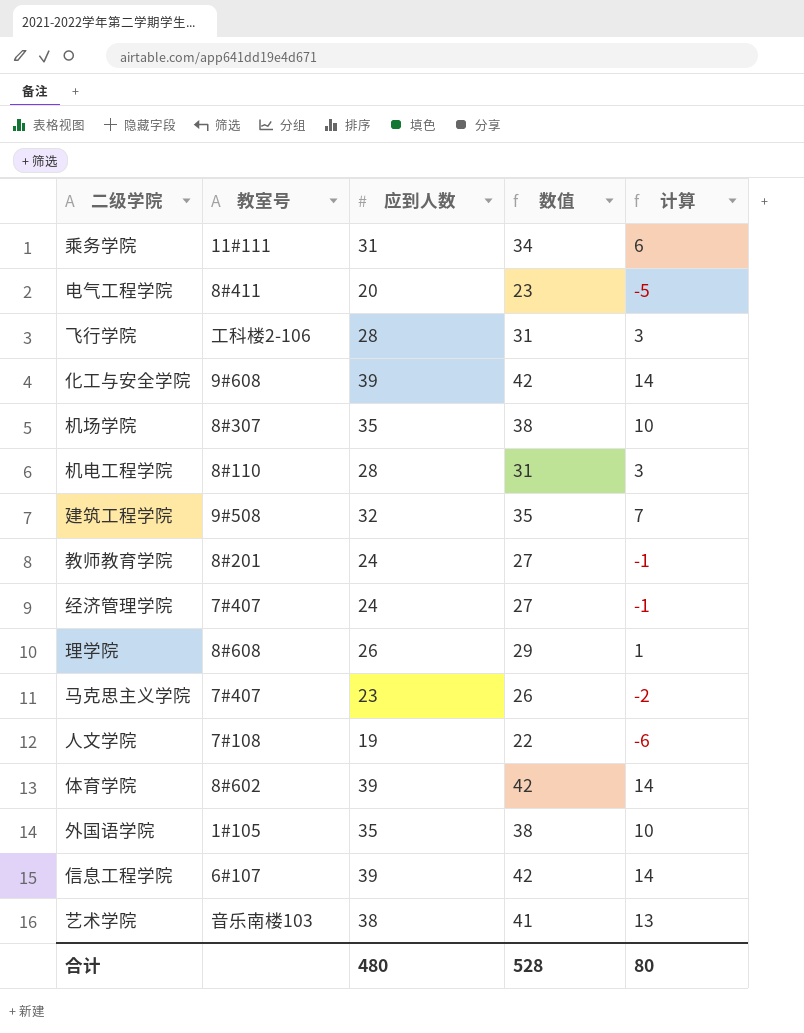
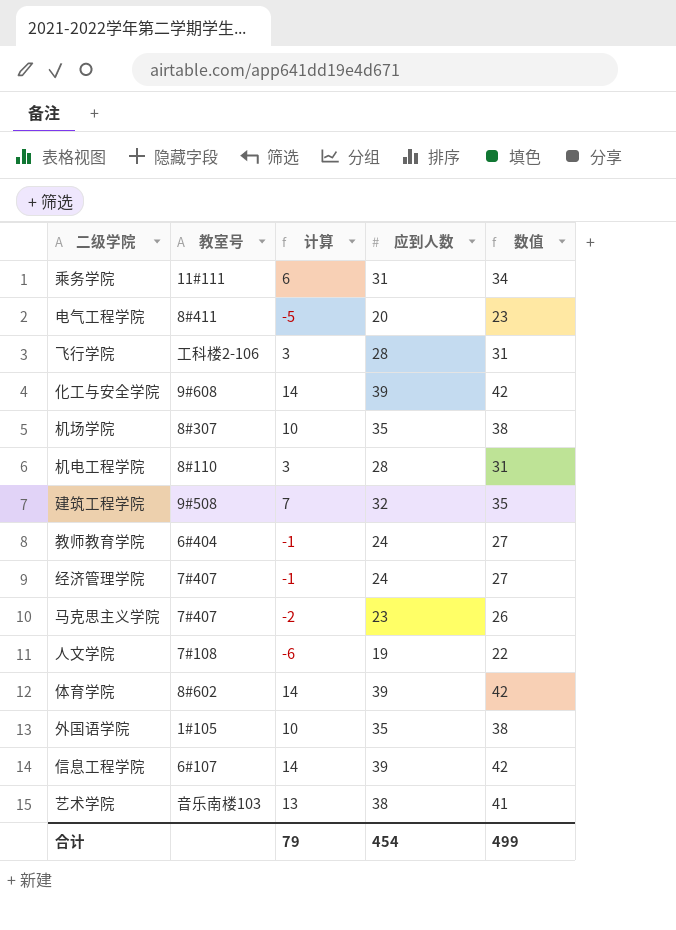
column 计算 | position: 5 -> 3
row 理学院: 8#608 | 26 | 29 | 1 -> none
教师教育学院 | 教室号: 8#201 -> 6#404
合计 | 计算: 80 -> 79
合计 | 应到人数: 480 -> 454
合计 | 数值: 528 -> 499

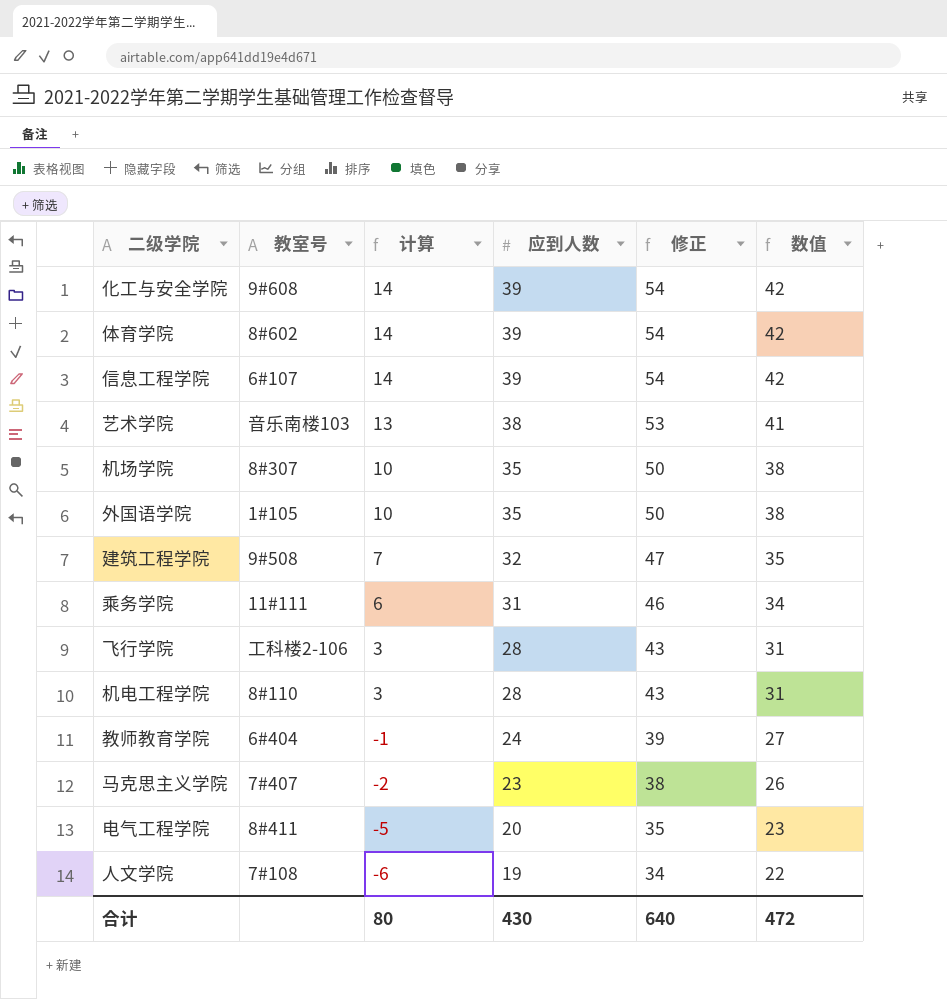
row order: none -> 计算 descending
column 修正 | formula: none -> [应到人数] + 15
row 经济管理学院: 7#407 | -1 | 24 | 27 -> none
合计 | 计算: 79 -> 80
合计 | 应到人数: 454 -> 430
合计 | 数值: 499 -> 472

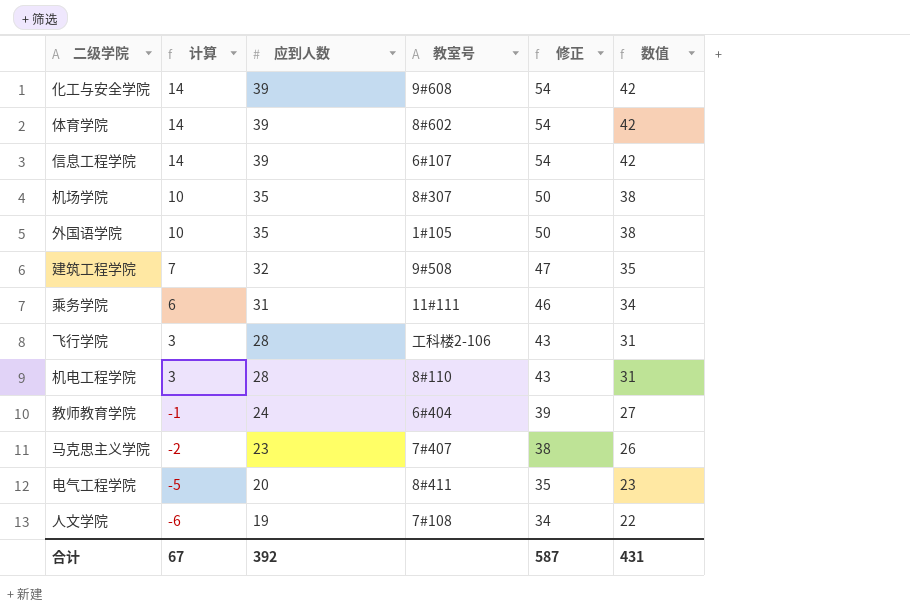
column 教室号 | position: 2 -> 4
row 艺术学院: 音乐南楼103 | 13 | 38 | 53 | 41 -> none
合计 | 计算: 80 -> 67
合计 | 应到人数: 430 -> 392
合计 | 修正: 640 -> 587
合计 | 数值: 472 -> 431

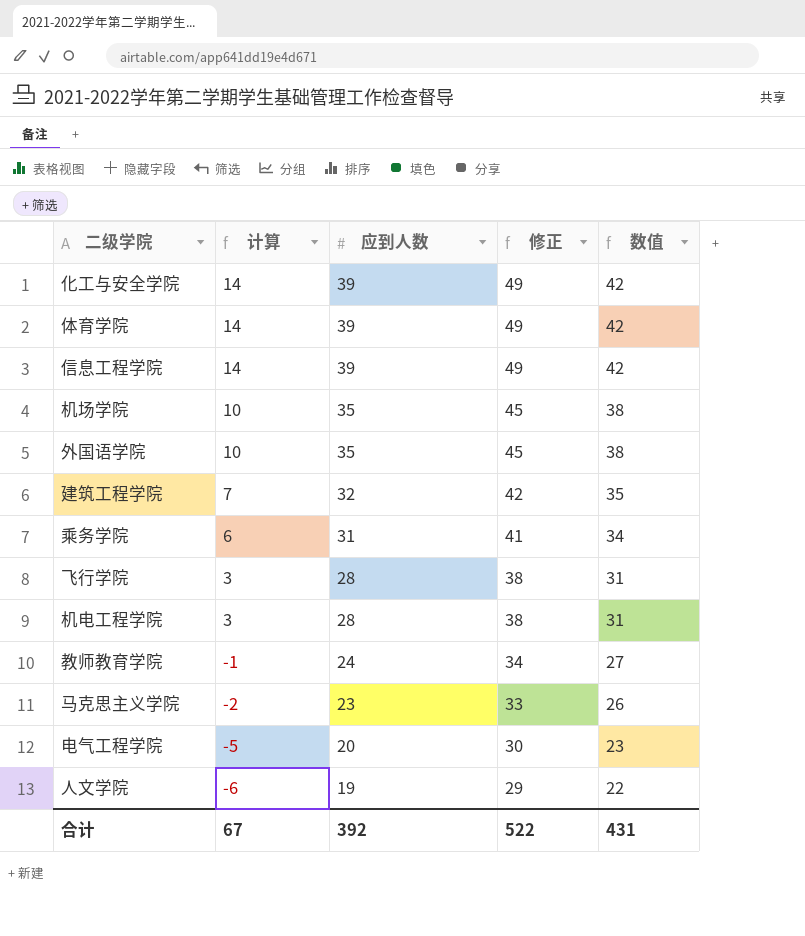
column 教室号 | position: 4 -> none
column 修正 | formula: [应到人数] + 15 -> [应到人数] + 10
合计 | 修正: 587 -> 522

